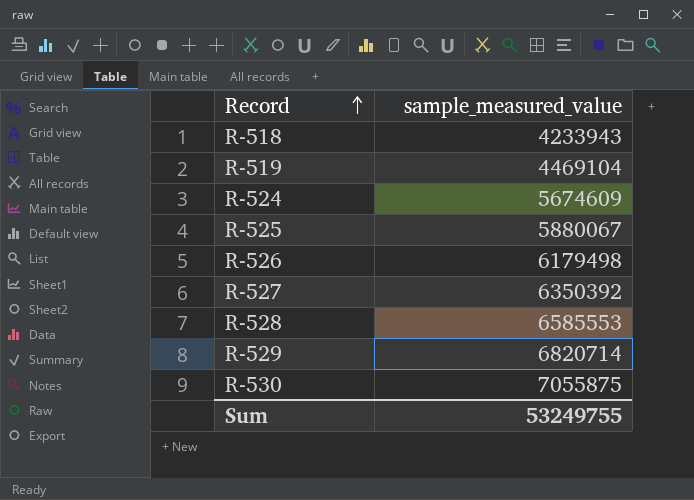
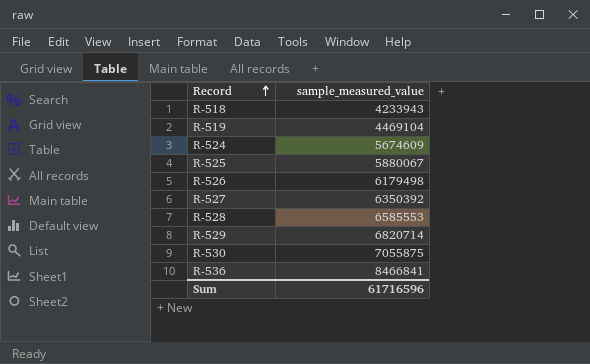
row R-536: none -> 8466841
Sum | sample_measured_value: 53249755 -> 61716596

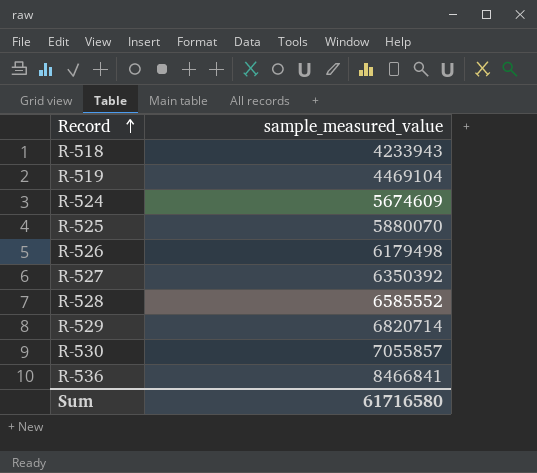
R-525 | sample_measured_value: 5880067 -> 5880070
R-528 | sample_measured_value: 6585553 -> 6585552
R-530 | sample_measured_value: 7055875 -> 7055857
Sum | sample_measured_value: 61716596 -> 61716580

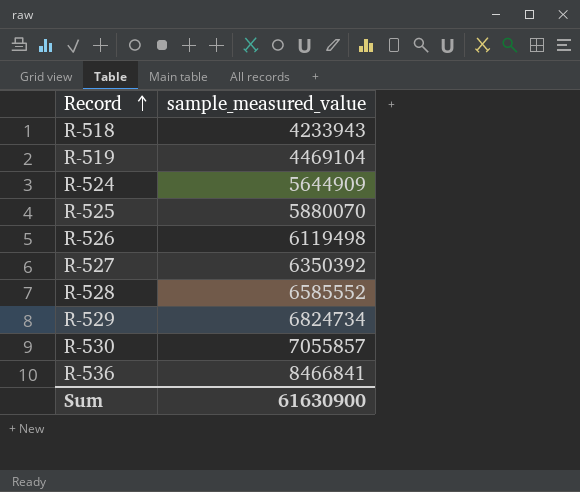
R-524 | sample_measured_value: 5674609 -> 5644909
R-526 | sample_measured_value: 6179498 -> 6119498
R-529 | sample_measured_value: 6820714 -> 6824734
Sum | sample_measured_value: 61716580 -> 61630900

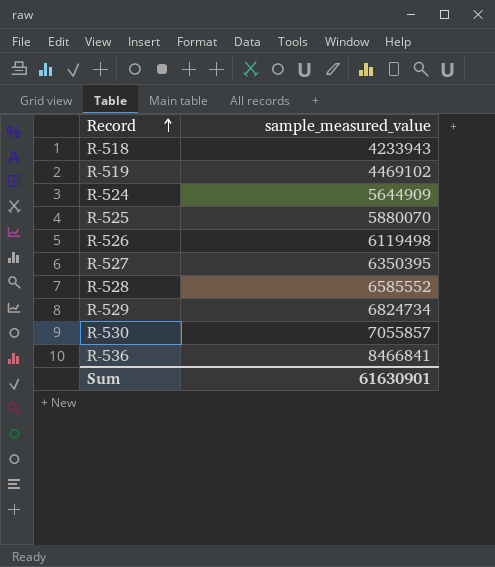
R-519 | sample_measured_value: 4469104 -> 4469102
R-527 | sample_measured_value: 6350392 -> 6350395
Sum | sample_measured_value: 61630900 -> 61630901

